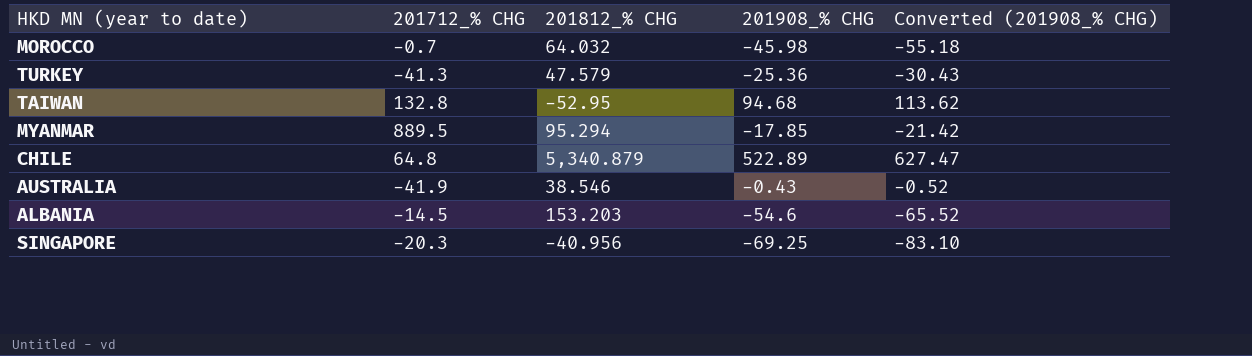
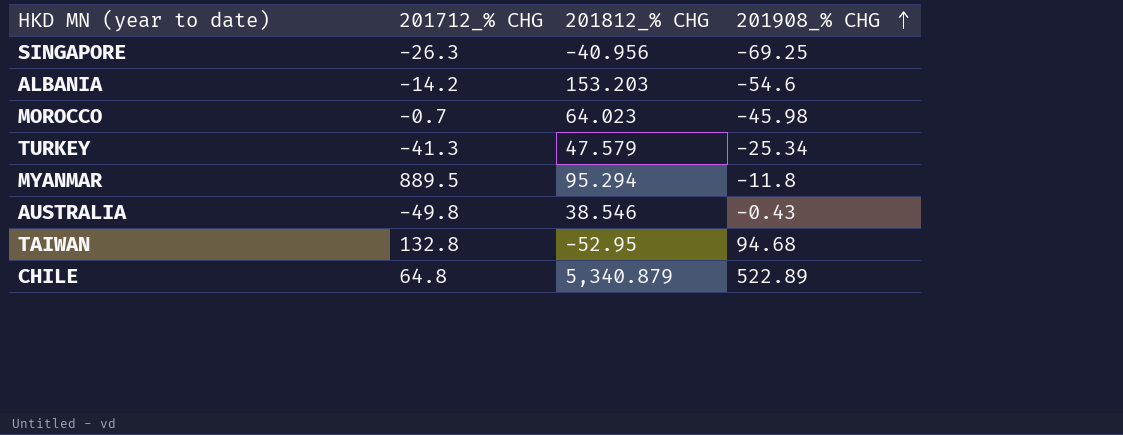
row order: none -> 201908_% CHG ascending
column Converted (201908_% CHG) | formula: [201908_% CHG] * 1.2 -> none
SINGAPORE | 201712_% CHG: -20.3 -> -26.3
ALBANIA | 201712_% CHG: -14.5 -> -14.2
MOROCCO | 201812_% CHG: 64.032 -> 64.023
TURKEY | 201908_% CHG: -25.36 -> -25.34
MYANMAR | 201908_% CHG: -17.85 -> -11.8
AUSTRALIA | 201712_% CHG: -41.9 -> -49.8

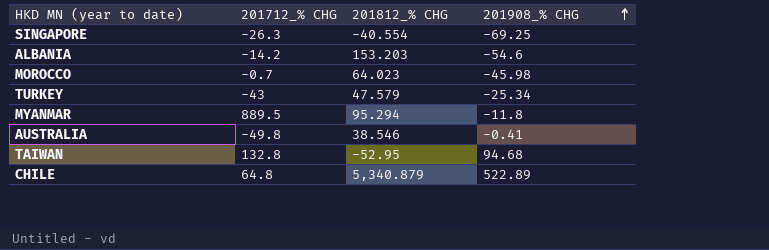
SINGAPORE | 201812_% CHG: -40.956 -> -40.554
TURKEY | 201712_% CHG: -41.3 -> -43
AUSTRALIA | 201908_% CHG: -0.43 -> -0.41

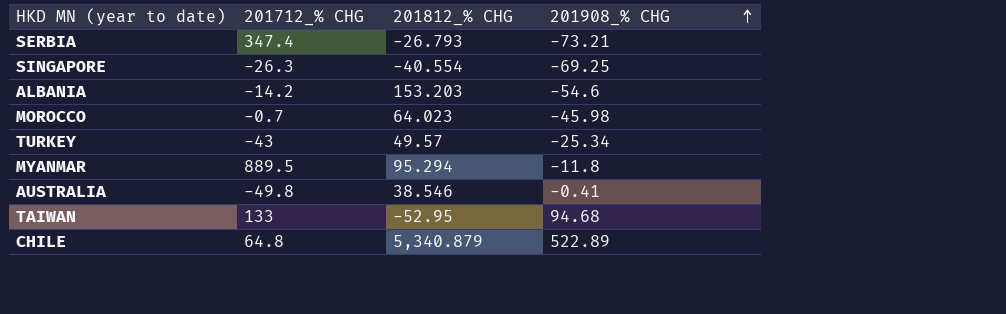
row SERBIA: none -> 347.4 | -26.793 | -73.21
TURKEY | 201812_% CHG: 47.579 -> 49.57
TAIWAN | 201712_% CHG: 132.8 -> 133

